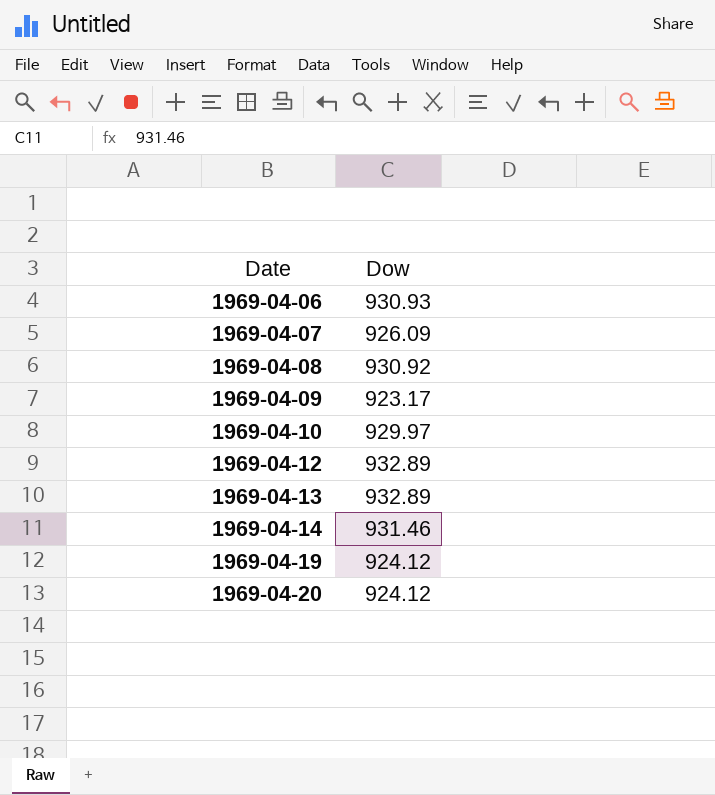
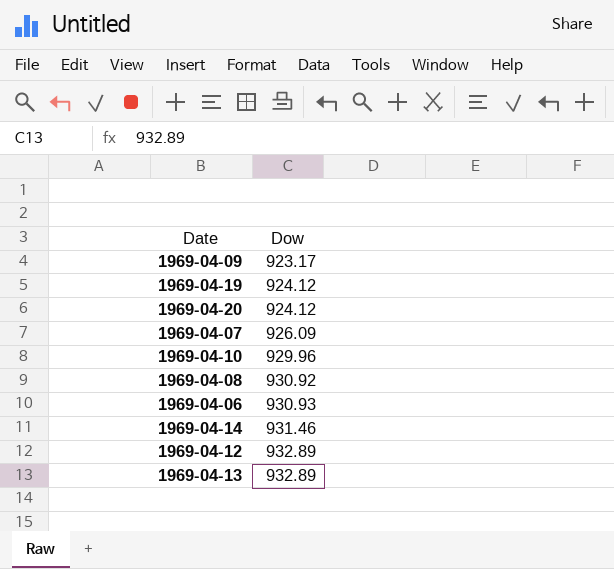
row order: Date ascending -> Dow ascending
1969-04-10 | Dow: 929.97 -> 929.96

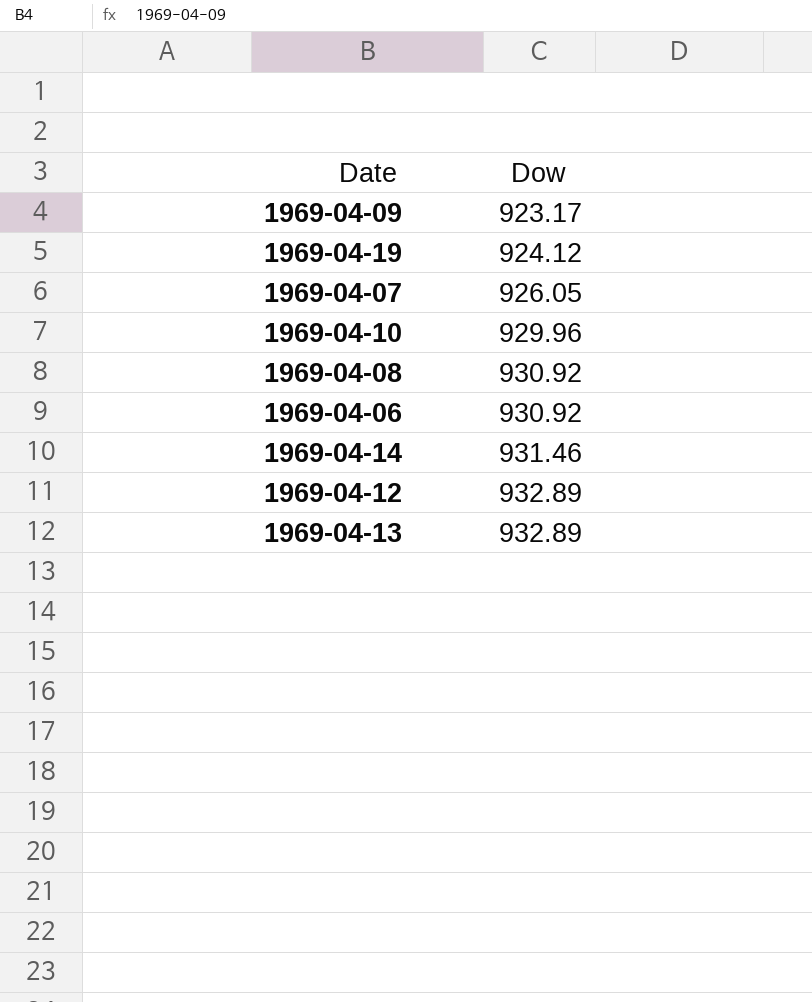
row 1969-04-20: 924.12 -> none
1969-04-07 | Dow: 926.09 -> 926.05
1969-04-06 | Dow: 930.93 -> 930.92

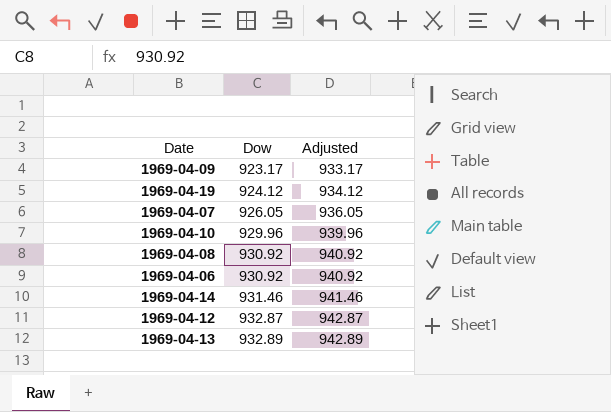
column Adjusted | formula: none -> [Dow] + 10
1969-04-12 | Dow: 932.89 -> 932.87

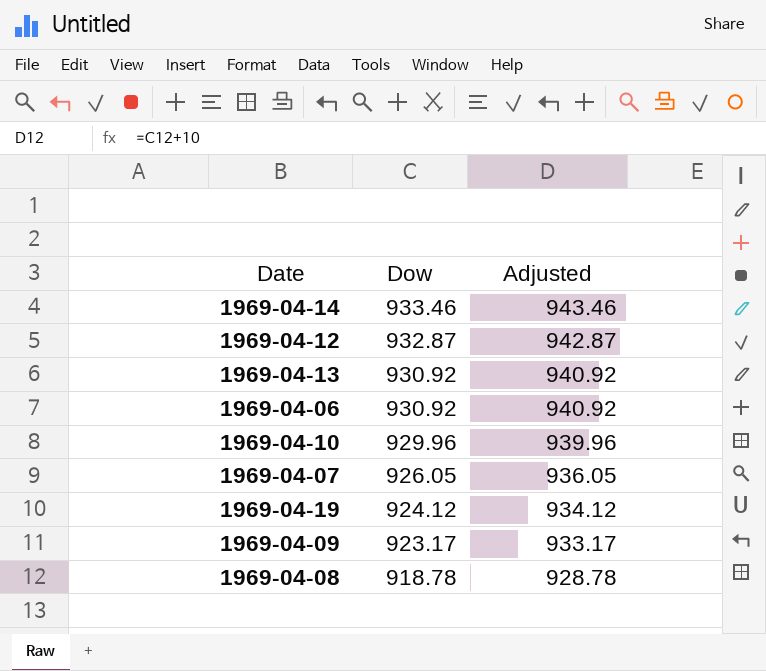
row order: Dow ascending -> Dow descending
1969-04-14 | Dow: 931.46 -> 933.46
1969-04-14 | Adjusted: 941.46 -> 943.46
1969-04-13 | Dow: 932.89 -> 930.92
1969-04-13 | Adjusted: 942.89 -> 940.92
1969-04-08 | Dow: 930.92 -> 918.78
1969-04-08 | Adjusted: 940.92 -> 928.78

